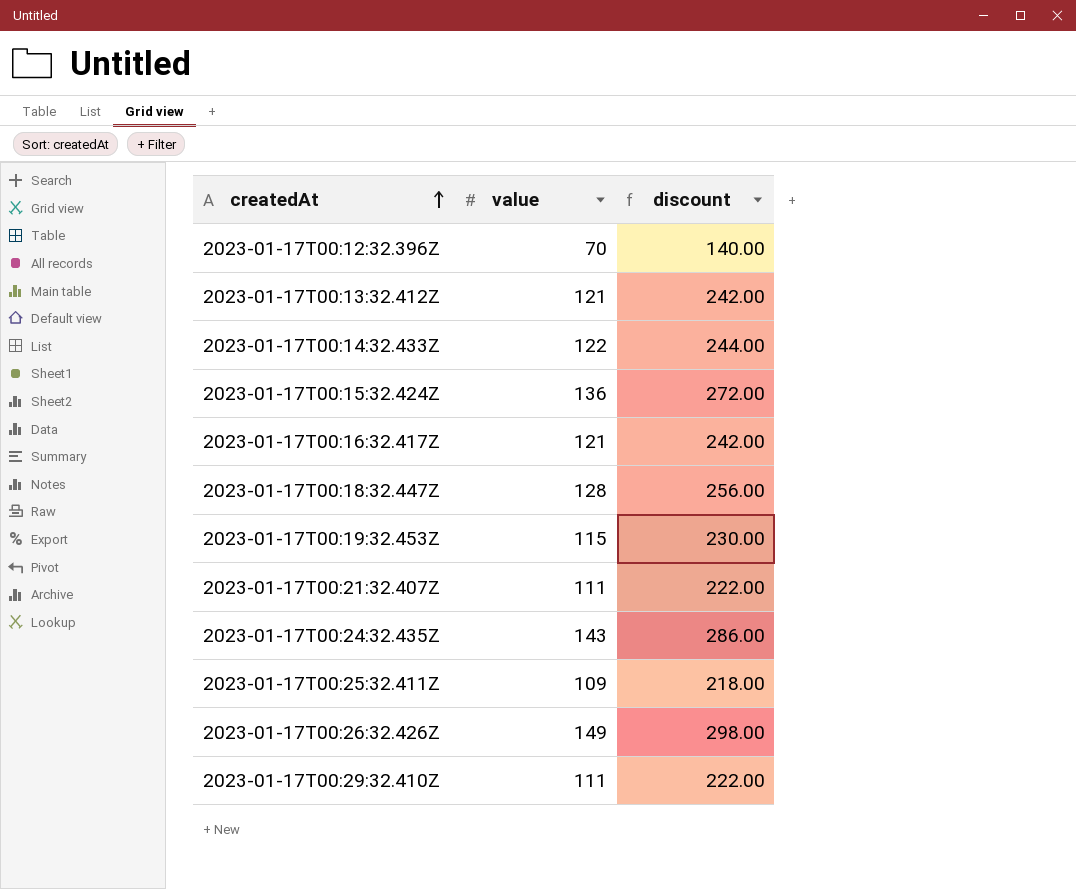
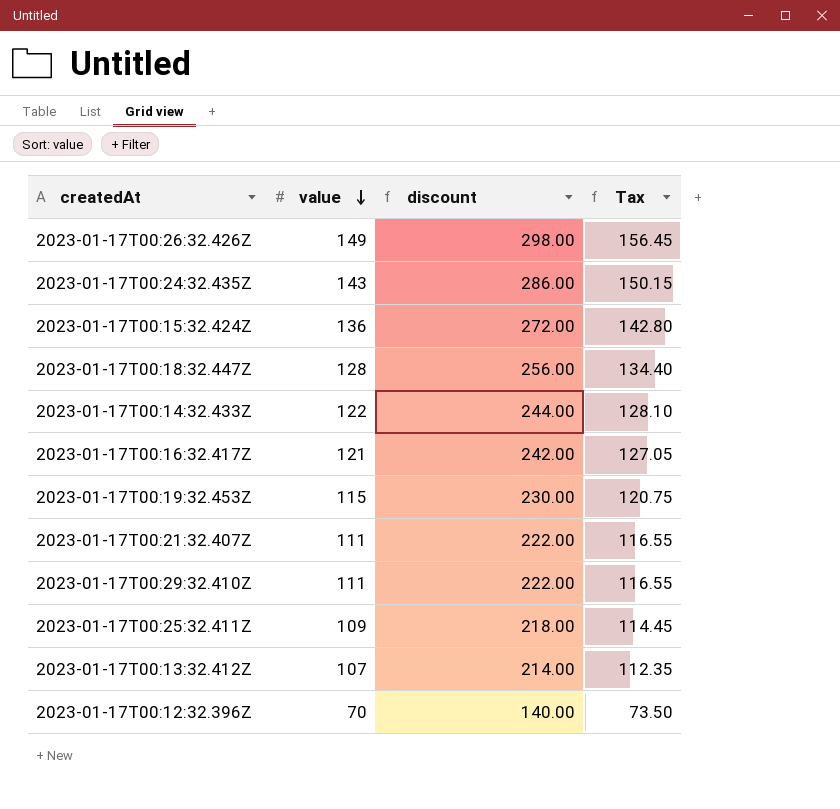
row order: createdAt ascending -> value descending
column Tax | formula: none -> [value] * 1.05
2023-01-17T00:13:32.412Z | value: 121 -> 107
2023-01-17T00:13:32.412Z | discount: 242.00 -> 214.00

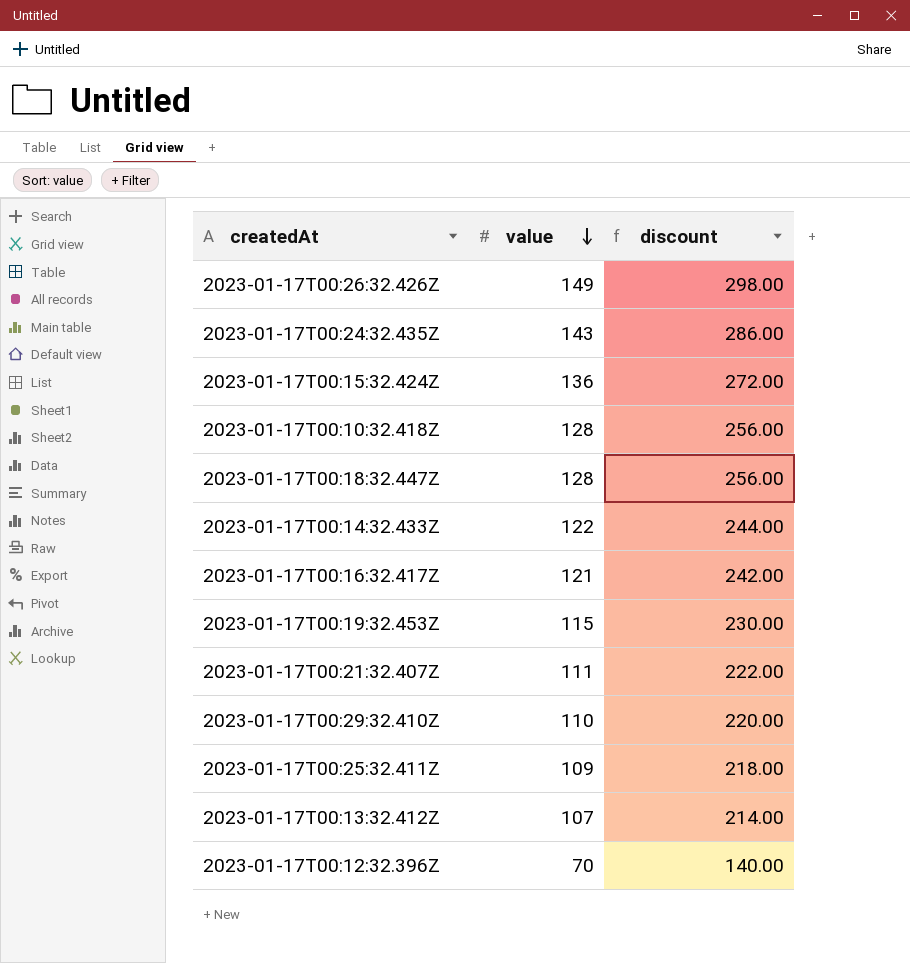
column Tax | formula: [value] * 1.05 -> none
row 2023-01-17T00:10:32.418Z: none -> 128 | 256.00
2023-01-17T00:29:32.410Z | value: 111 -> 110
2023-01-17T00:29:32.410Z | discount: 222.00 -> 220.00

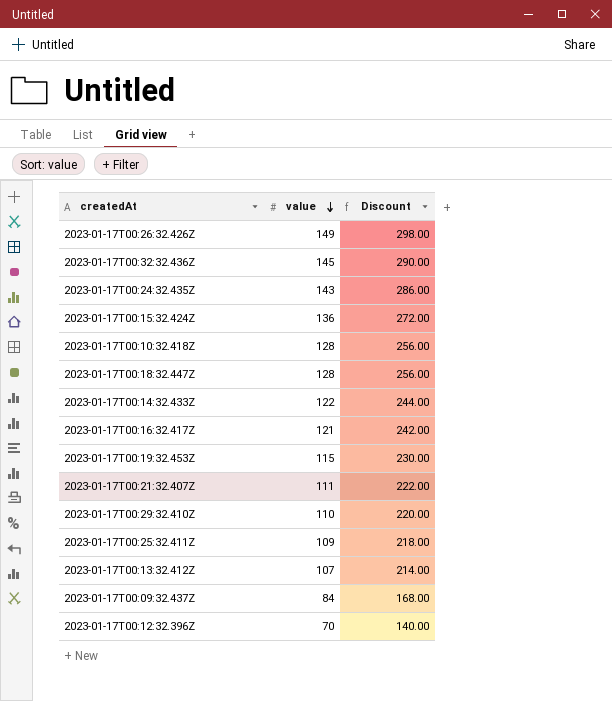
column name: discount -> Discount
row 2023-01-17T00:32:32.436Z: none -> 145 | 290.00
row 2023-01-17T00:09:32.437Z: none -> 84 | 168.00

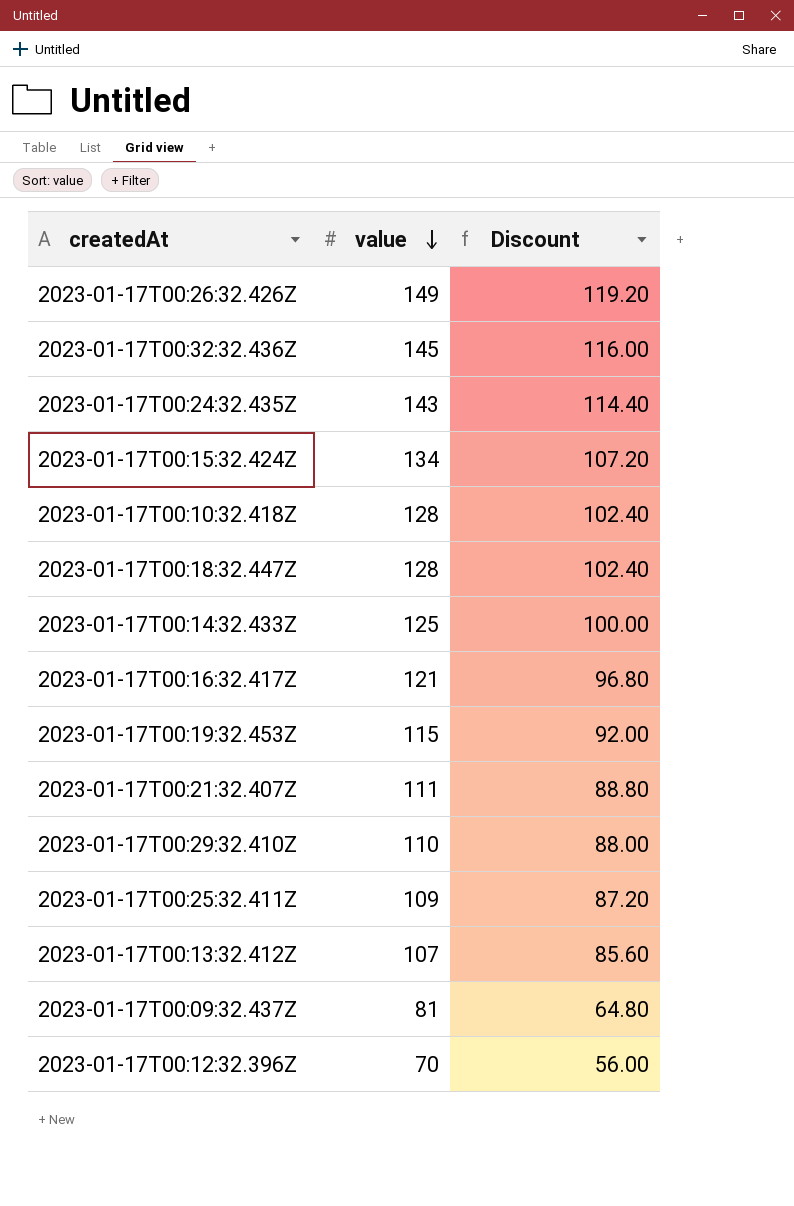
column Discount | formula: [value] * 2 -> [value] * 0.8
2023-01-17T00:15:32.424Z | value: 136 -> 134
2023-01-17T00:14:32.433Z | value: 122 -> 125
2023-01-17T00:09:32.437Z | value: 84 -> 81

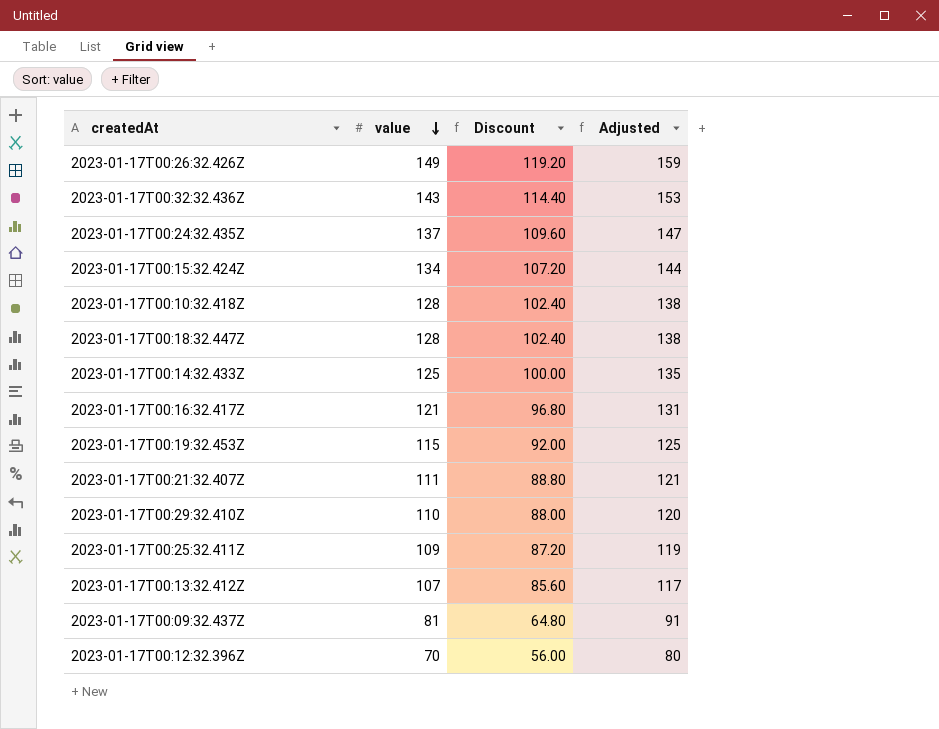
column Adjusted | formula: none -> [value] + 10
2023-01-17T00:32:32.436Z | value: 145 -> 143
2023-01-17T00:32:32.436Z | Discount: 116.00 -> 114.40
2023-01-17T00:24:32.435Z | value: 143 -> 137
2023-01-17T00:24:32.435Z | Discount: 114.40 -> 109.60

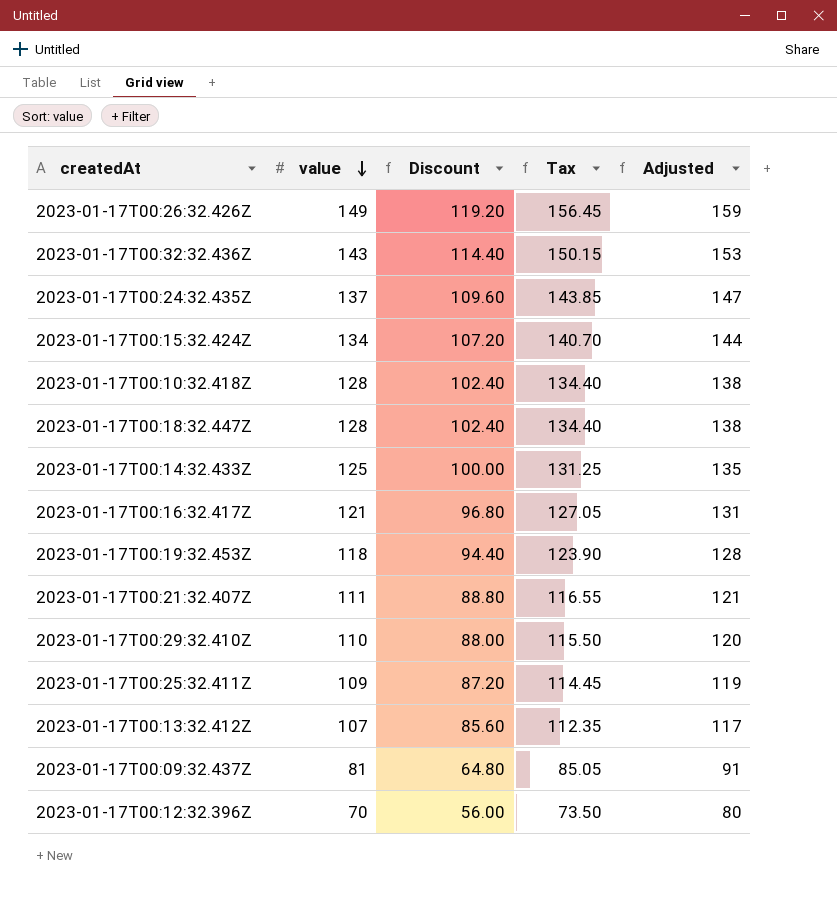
column Tax | formula: none -> [value] * 1.05
2023-01-17T00:19:32.453Z | value: 115 -> 118
2023-01-17T00:19:32.453Z | Discount: 92.00 -> 94.40
2023-01-17T00:19:32.453Z | Adjusted: 125 -> 128

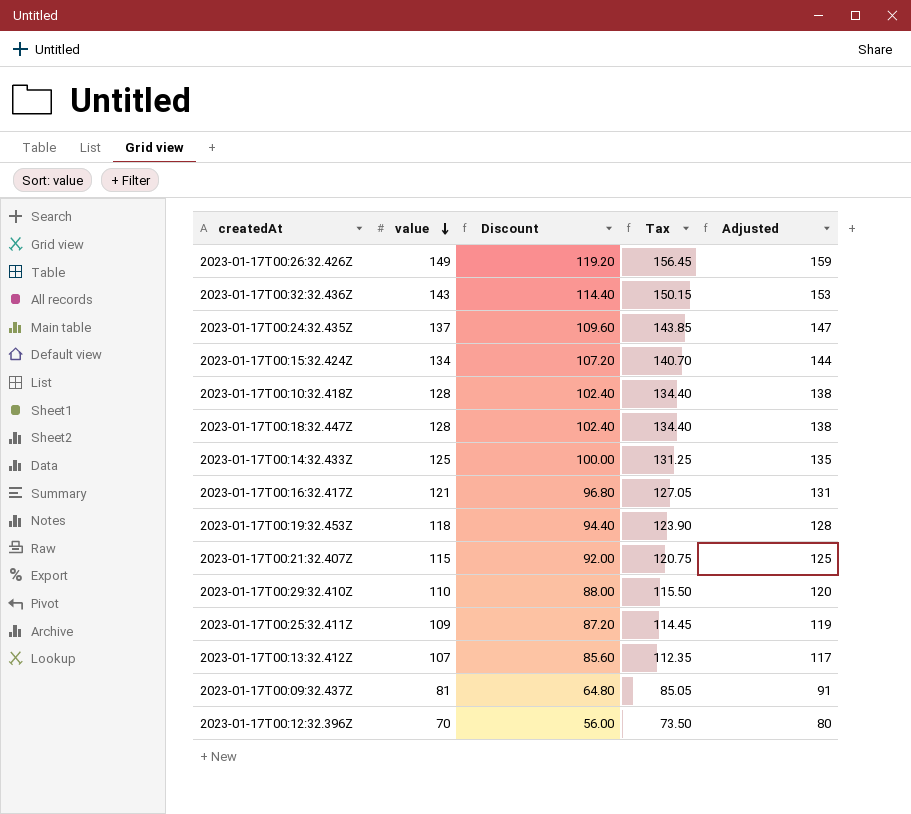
2023-01-17T00:21:32.407Z | value: 111 -> 115
2023-01-17T00:21:32.407Z | Discount: 88.80 -> 92.00
2023-01-17T00:21:32.407Z | Tax: 116.55 -> 120.75
2023-01-17T00:21:32.407Z | Adjusted: 121 -> 125

